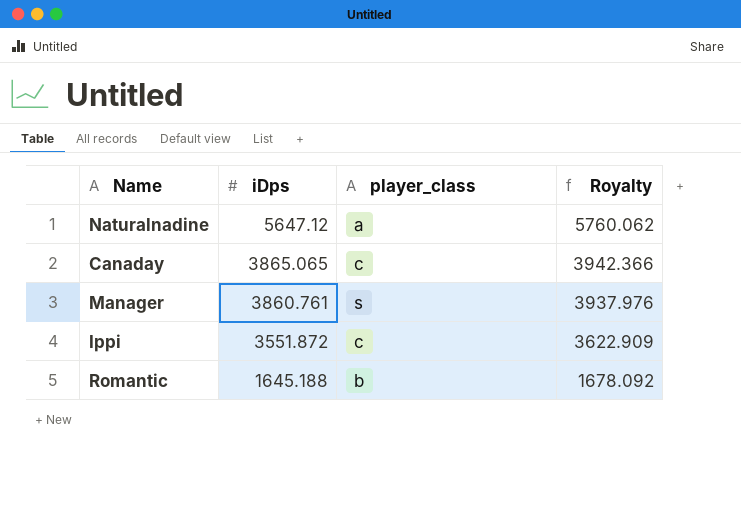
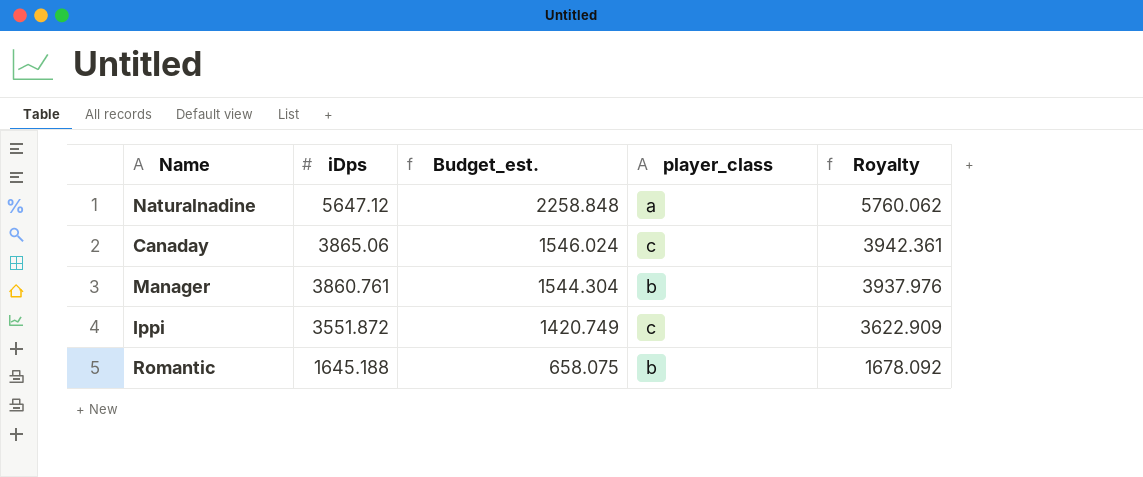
column Budget_est. | formula: none -> [iDps] * 0.4
Canaday | iDps: 3865.065 -> 3865.06
Canaday | Royalty: 3942.366 -> 3942.361
Manager | player_class: s -> b

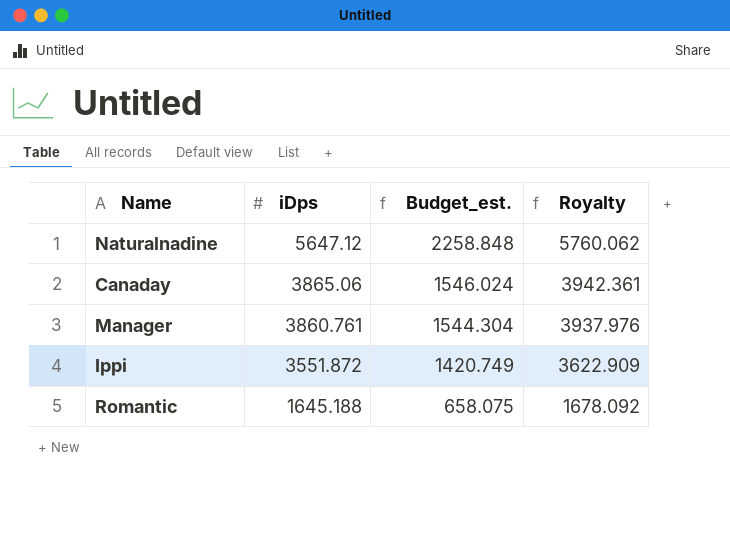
column player_class | position: 4 -> none

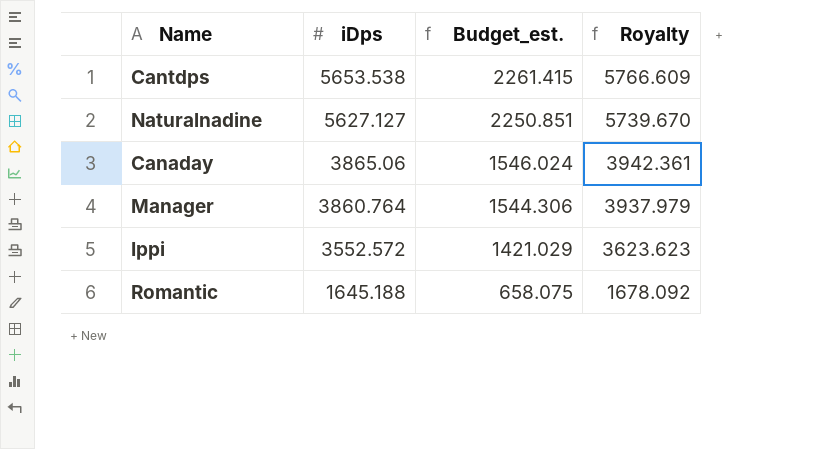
row Cantdps: none -> 5653.538 | 2261.415 | 5766.609
Naturalnadine | iDps: 5647.12 -> 5627.127
Naturalnadine | Budget_est.: 2258.848 -> 2250.851
Naturalnadine | Royalty: 5760.062 -> 5739.670
Manager | iDps: 3860.761 -> 3860.764
Manager | Budget_est.: 1544.304 -> 1544.306
Manager | Royalty: 3937.976 -> 3937.979
Ippi | iDps: 3551.872 -> 3552.572
Ippi | Budget_est.: 1420.749 -> 1421.029
Ippi | Royalty: 3622.909 -> 3623.623

